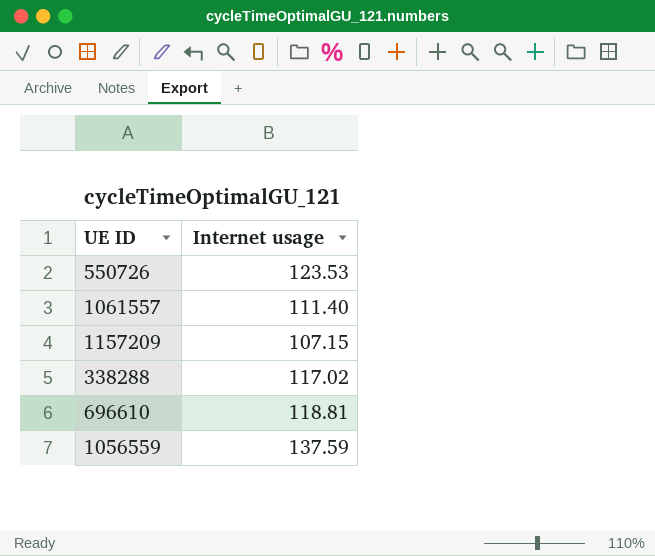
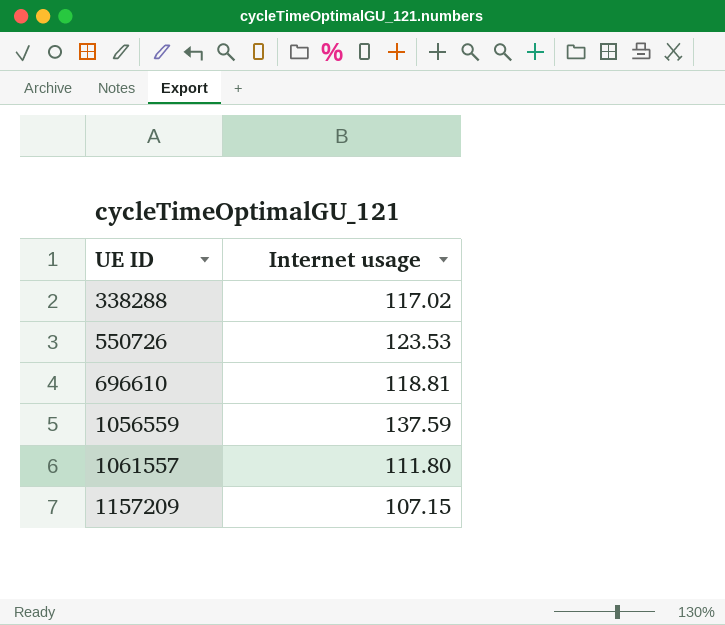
row order: none -> UE ID ascending
1061557 | Internet usage: 111.40 -> 111.80

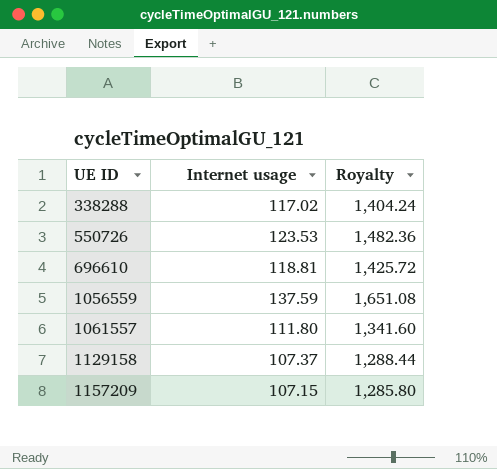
column Royalty | formula: none -> [Internet usage] * 12
row 1129158: none -> 107.37 | 1,288.44

